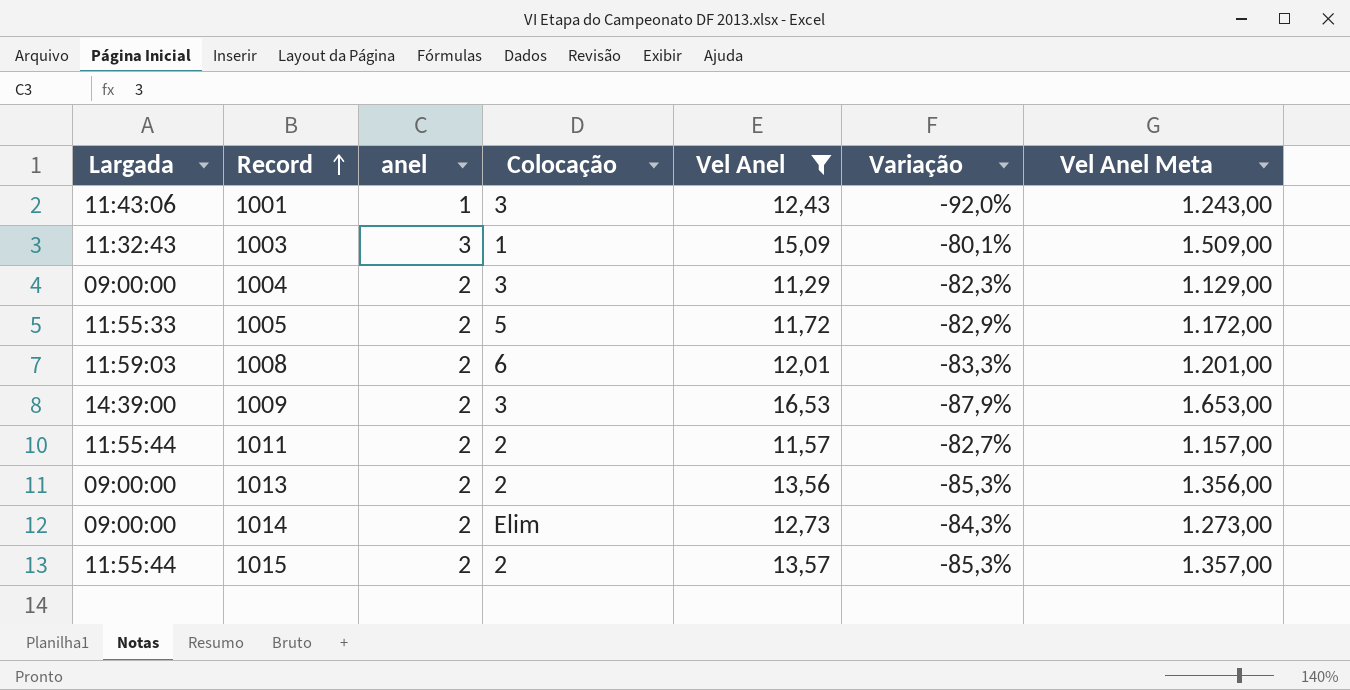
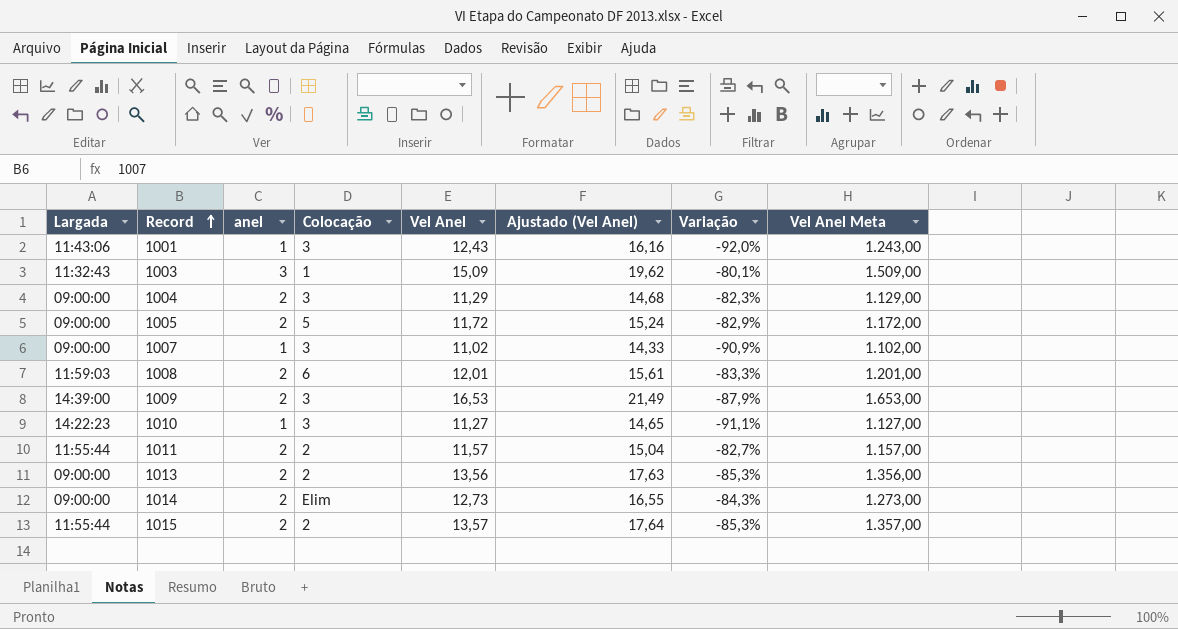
filter: Vel Anel >= 11,29 -> none
column Ajustado (Vel Anel) | formula: none -> [Vel Anel] * 1,3
1005 | Largada: 11:55:33 -> 09:00:00

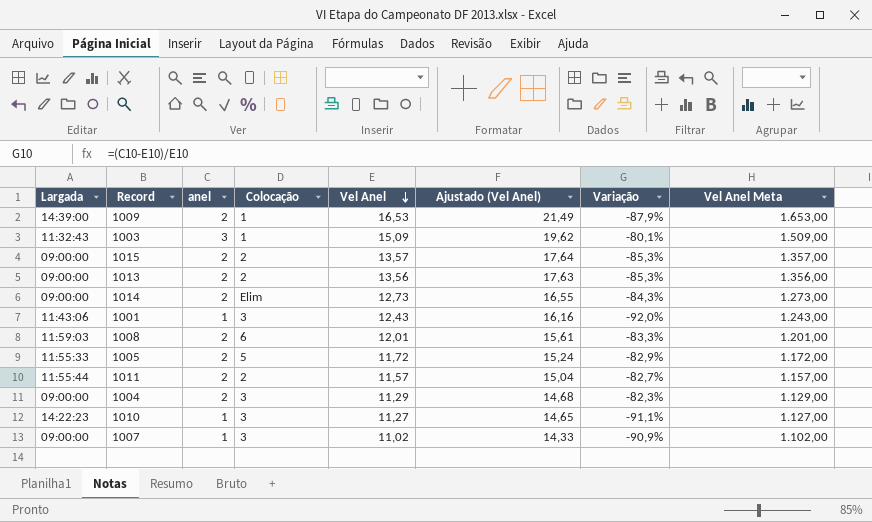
row order: Record ascending -> Vel Anel descending
1009 | Colocação: 3 -> 1
1015 | Largada: 11:55:44 -> 09:00:00
1005 | Largada: 09:00:00 -> 11:55:33

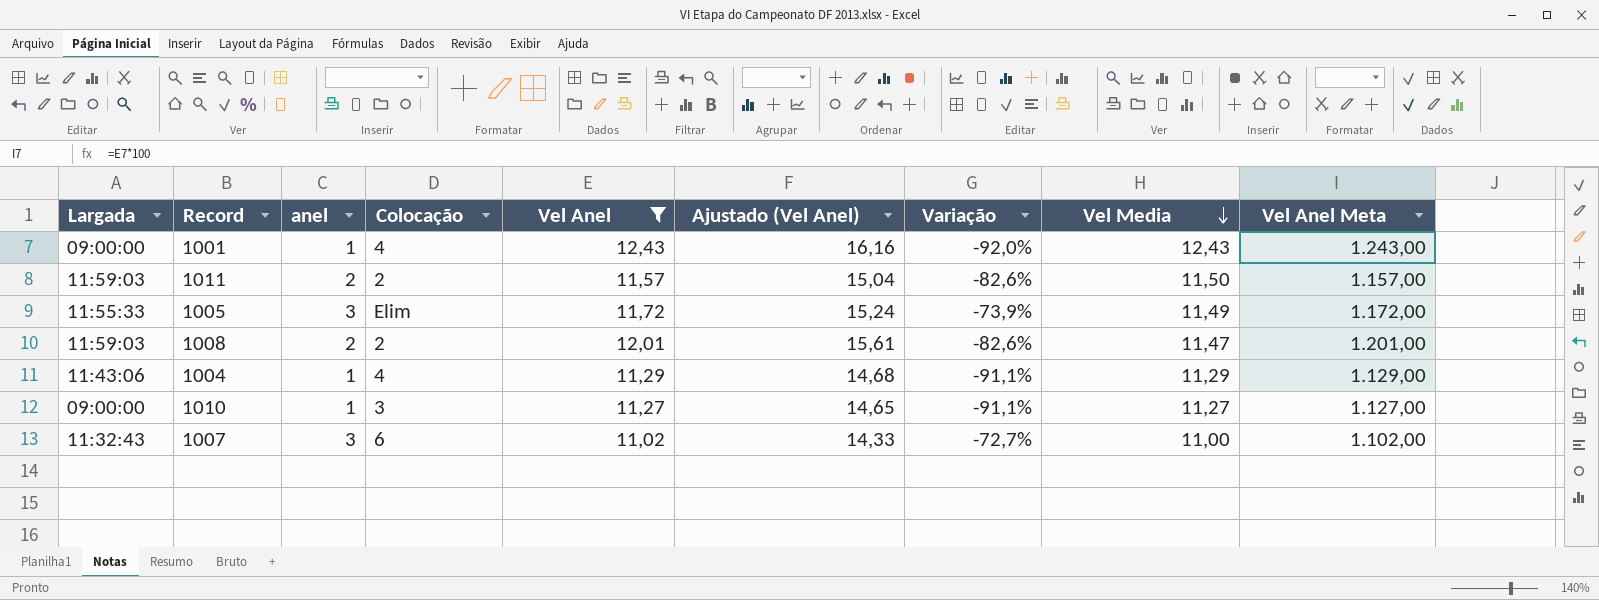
filter: none -> Vel Anel <= 12,43
row order: Vel Anel descending -> Vel Media descending
column Variação | formula: ([anel] - [Vel Anel]) / [Vel Anel] -> ([anel] - [Vel Media]) / [Vel Media]
column Vel Media | position: none -> 8
1001 | Largada: 11:43:06 -> 09:00:00
1001 | Colocação: 3 -> 4
1011 | Largada: 11:55:44 -> 11:59:03
1005 | anel: 2 -> 3
1005 | Colocação: 5 -> Elim
1008 | Colocação: 6 -> 2
1004 | Largada: 09:00:00 -> 11:43:06
1004 | anel: 2 -> 1
1004 | Colocação: 3 -> 4
1010 | Largada: 14:22:23 -> 09:00:00
1007 | Largada: 09:00:00 -> 11:32:43
1007 | anel: 1 -> 3
1007 | Colocação: 3 -> 6

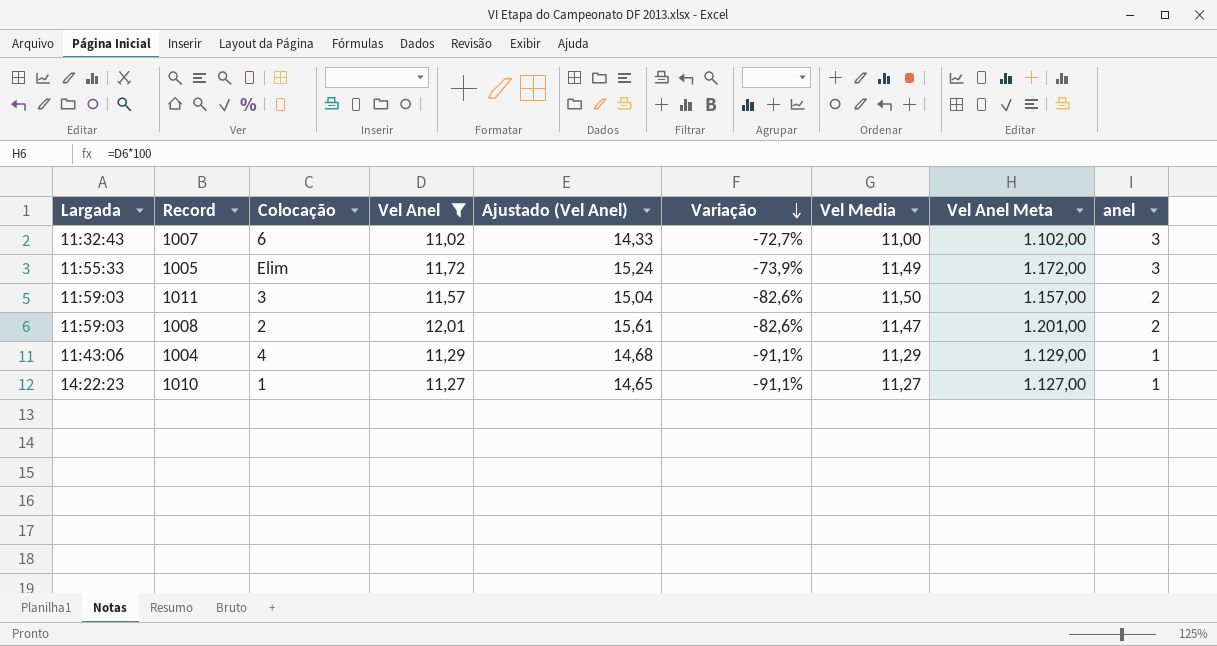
row order: Vel Media descending -> Variação descending
column anel | position: 3 -> 9
row 1001: 09:00:00 | 1 | 4 | 12,43 | 16,16 | -92,0% | 12,43 | 1.243,00 -> none
1011 | Colocação: 2 -> 3
1010 | Largada: 09:00:00 -> 14:22:23
1010 | Colocação: 3 -> 1

